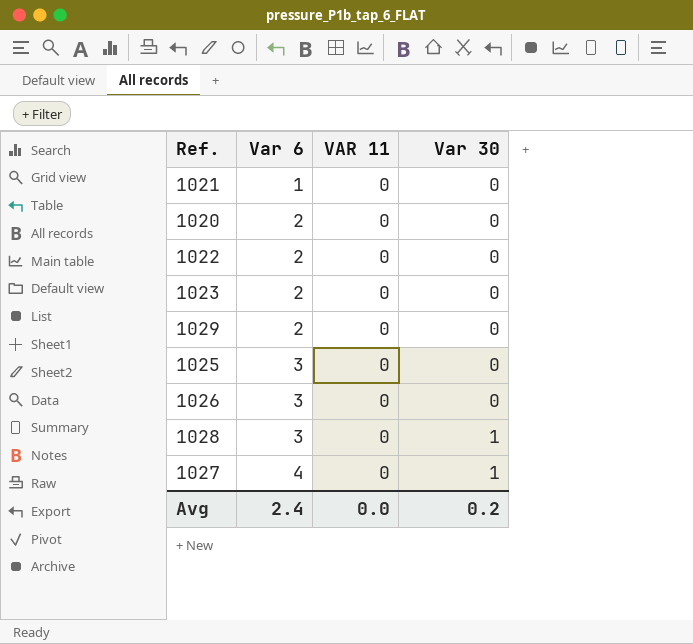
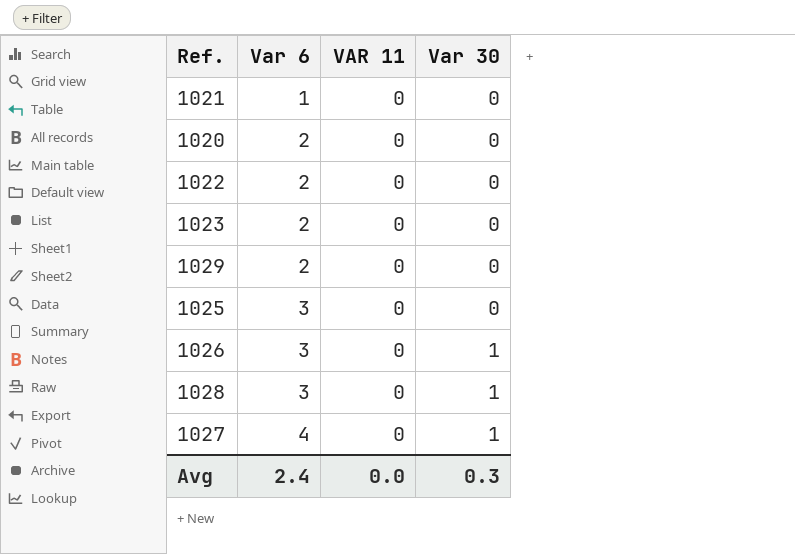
1026 | Var 30: 0 -> 1
Avg | Var 30: 0.2 -> 0.3

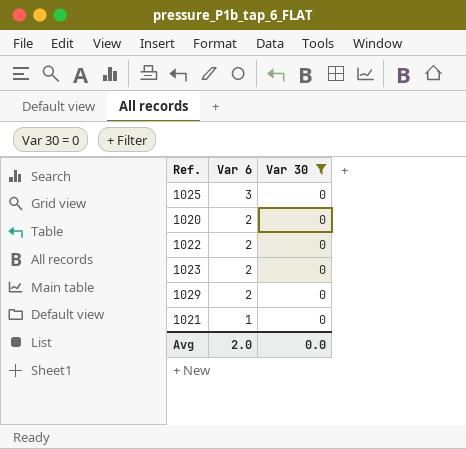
filter: none -> Var 30 = 0
row order: Var 6 ascending -> Var 6 descending
column VAR 11 | position: 3 -> none
Avg | Var 6: 2.4 -> 2.0
Avg | Var 30: 0.3 -> 0.0

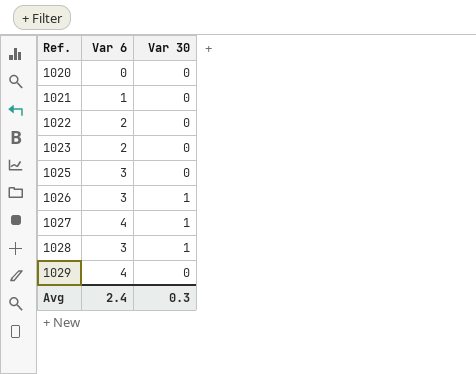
filter: Var 30 = 0 -> none
row order: Var 6 descending -> Ref. ascending
1020 | Var 6: 2 -> 0
1029 | Var 6: 2 -> 4
Avg | Var 6: 2.0 -> 2.4
Avg | Var 30: 0.0 -> 0.3

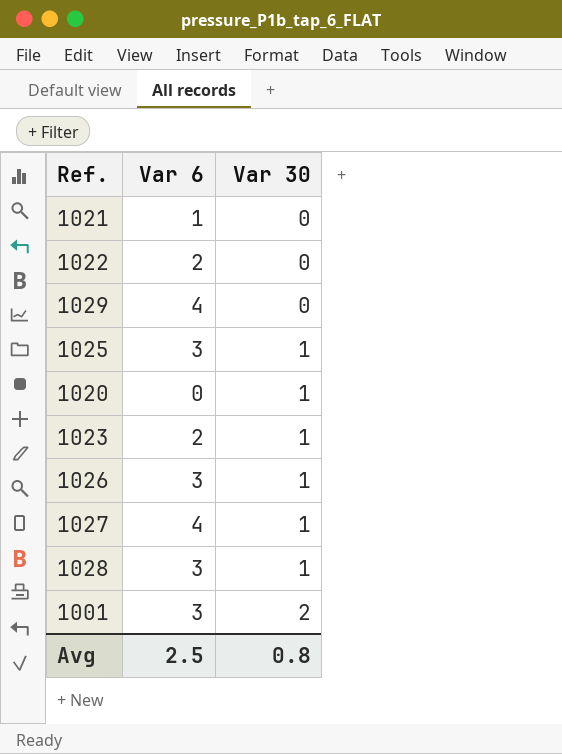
row order: Ref. ascending -> Var 30 ascending
1025 | Var 30: 0 -> 1
1020 | Var 30: 0 -> 1
1023 | Var 30: 0 -> 1
row 1001: none -> 3 | 2
Avg | Var 6: 2.4 -> 2.5
Avg | Var 30: 0.3 -> 0.8

